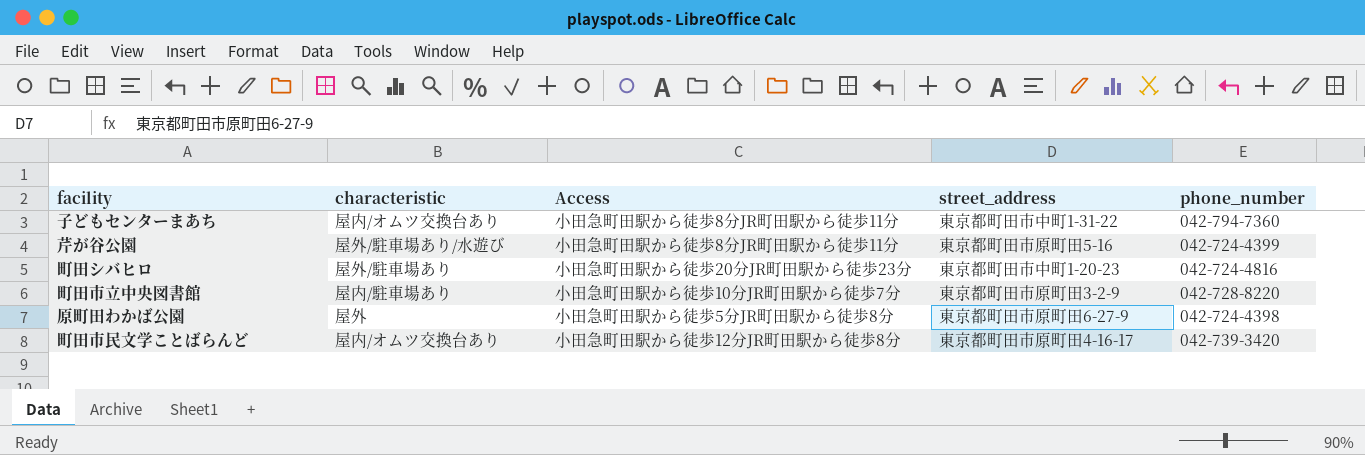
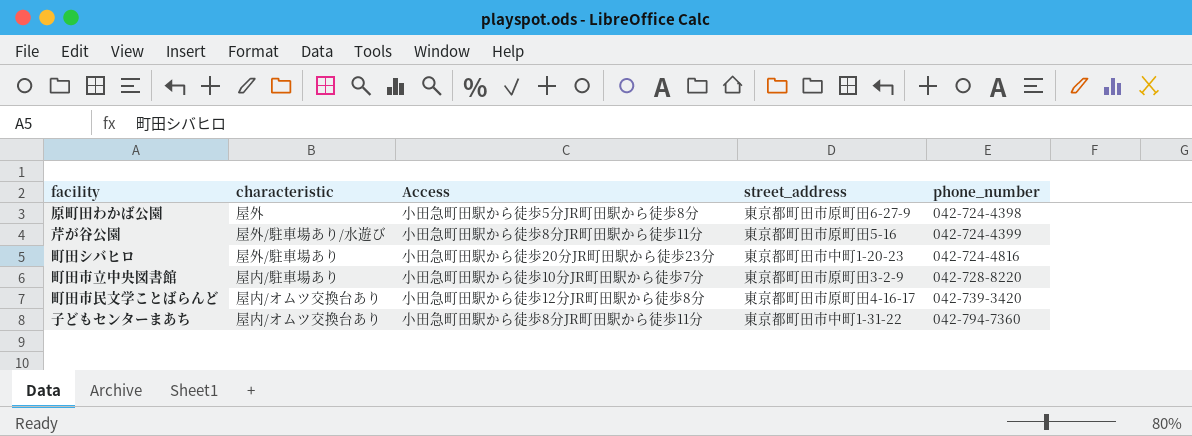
row order: none -> phone_number ascending

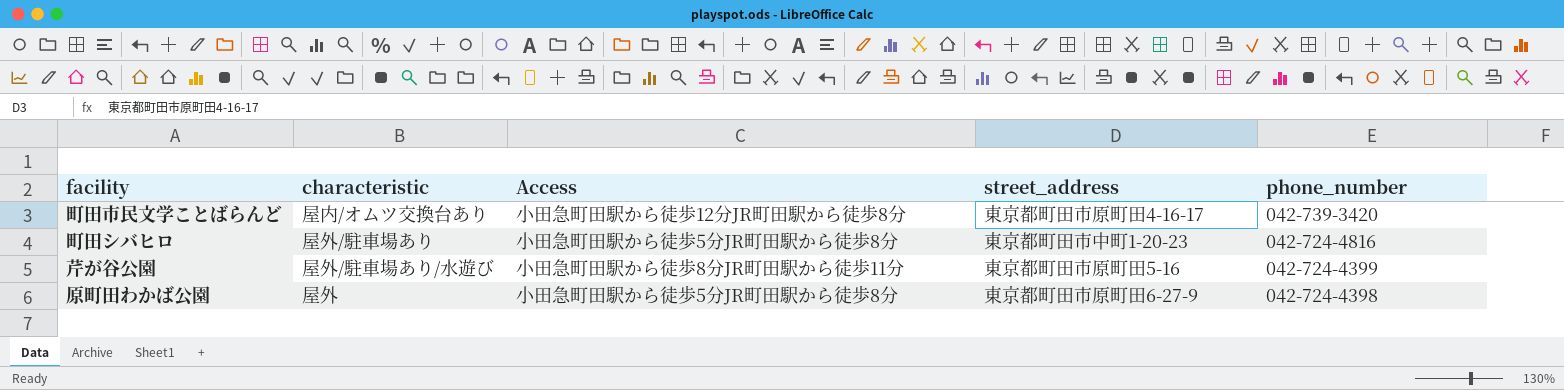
row order: phone_number ascending -> phone_number descending
row 町田市立中央図書館: 屋内/駐車場あり | 小田急町田駅から徒歩10分JR町田駅から徒歩7分 | 東京都町田市原町田3-2-9 | 042-728-8220 -> none
row 子どもセンターまあち: 屋内/オムツ交換台あり | 小田急町田駅から徒歩8分JR町田駅から徒歩11分 | 東京都町田市中町1-31-22 | 042-794-7360 -> none
町田シバヒロ | Access: 小田急町田駅から徒歩20分JR町田駅から徒歩23分 -> 小田急町田駅から徒歩5分JR町田駅から徒歩8分

